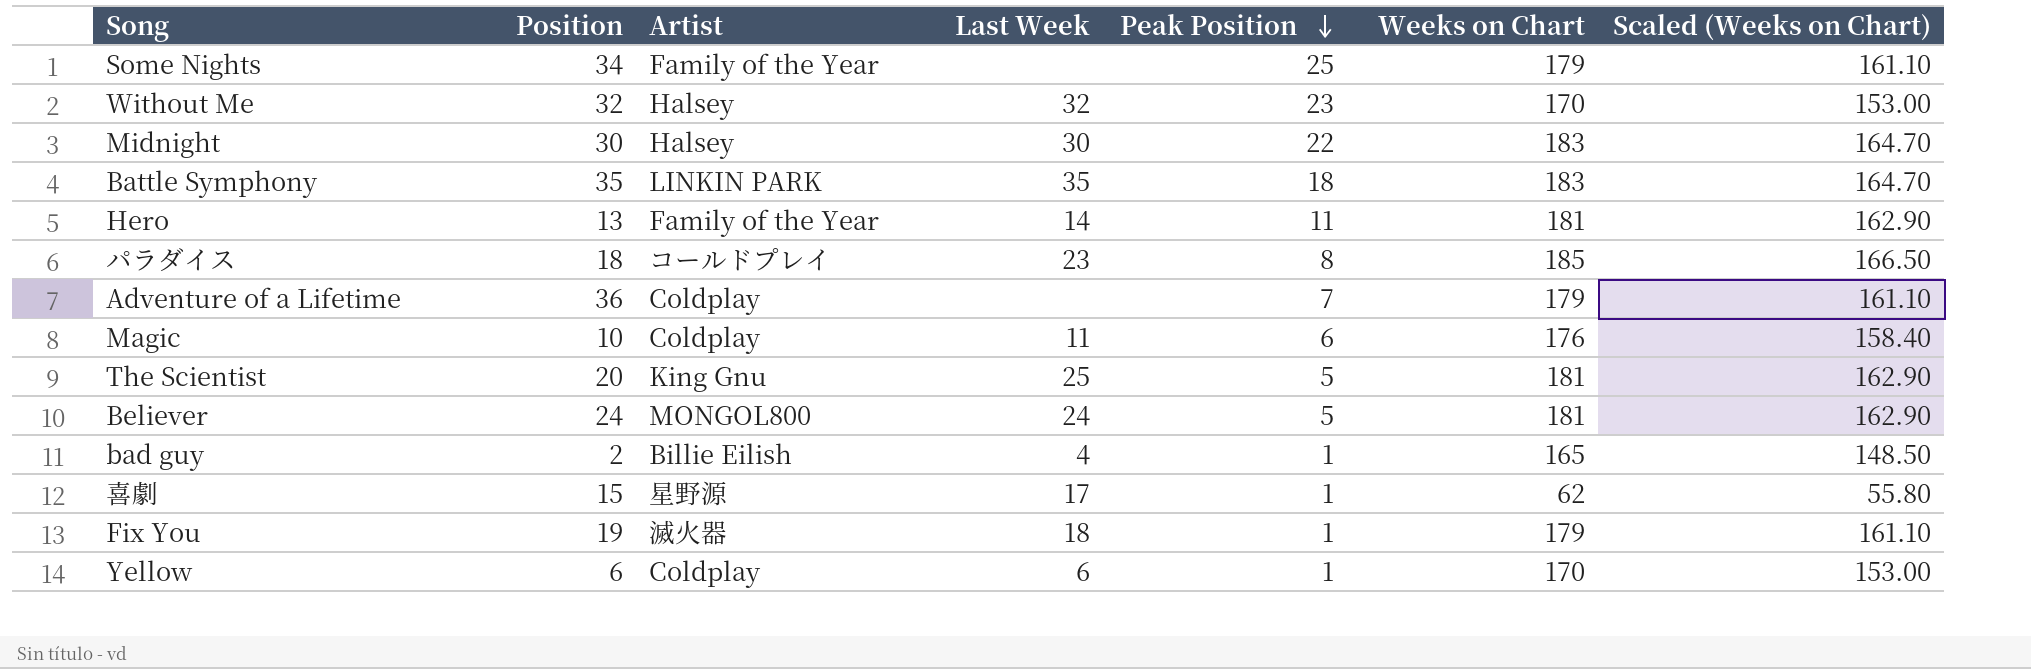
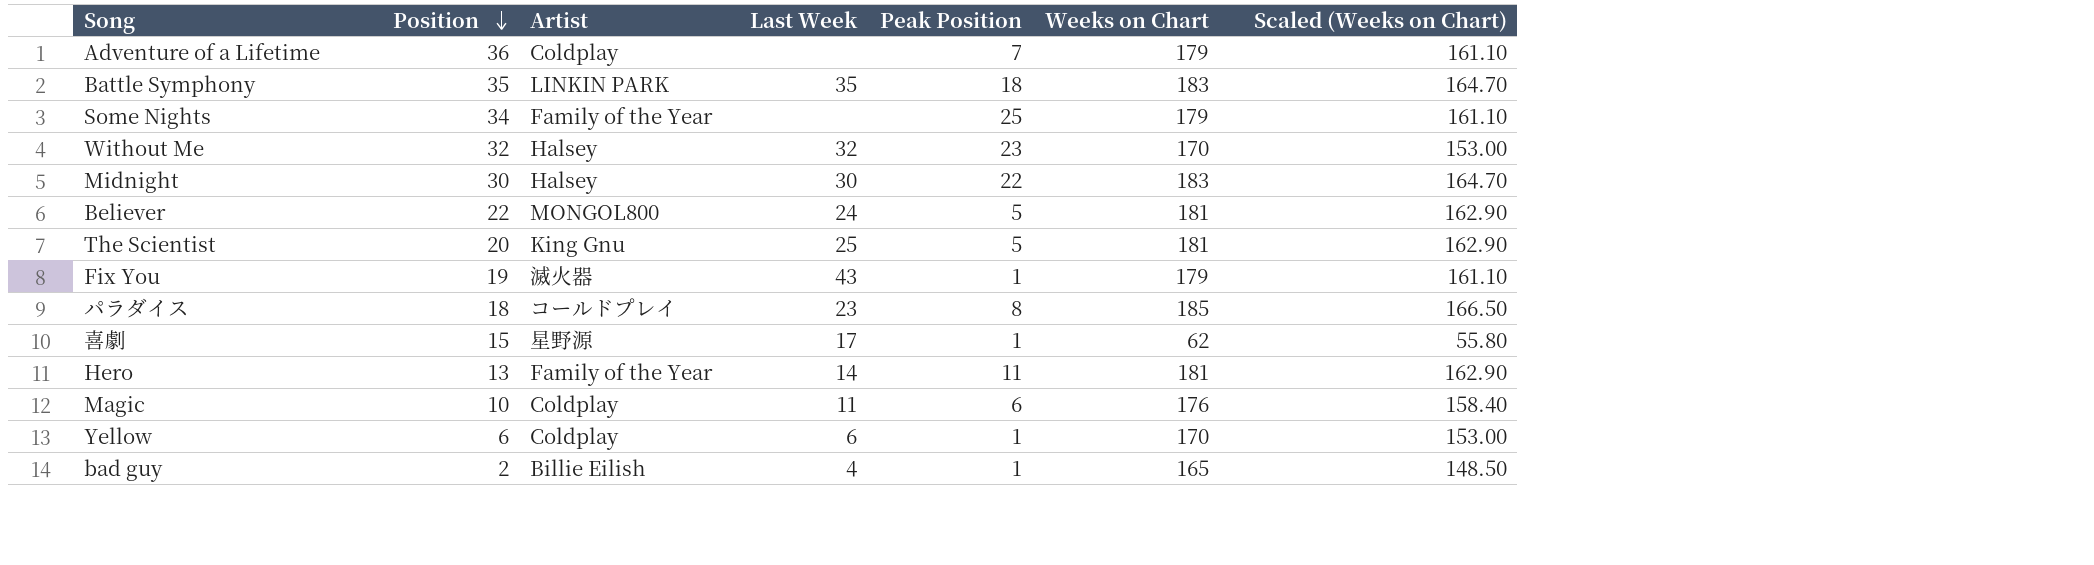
row order: Peak Position descending -> Position descending
Believer | Position: 24 -> 22
Fix You | Last Week: 18 -> 43

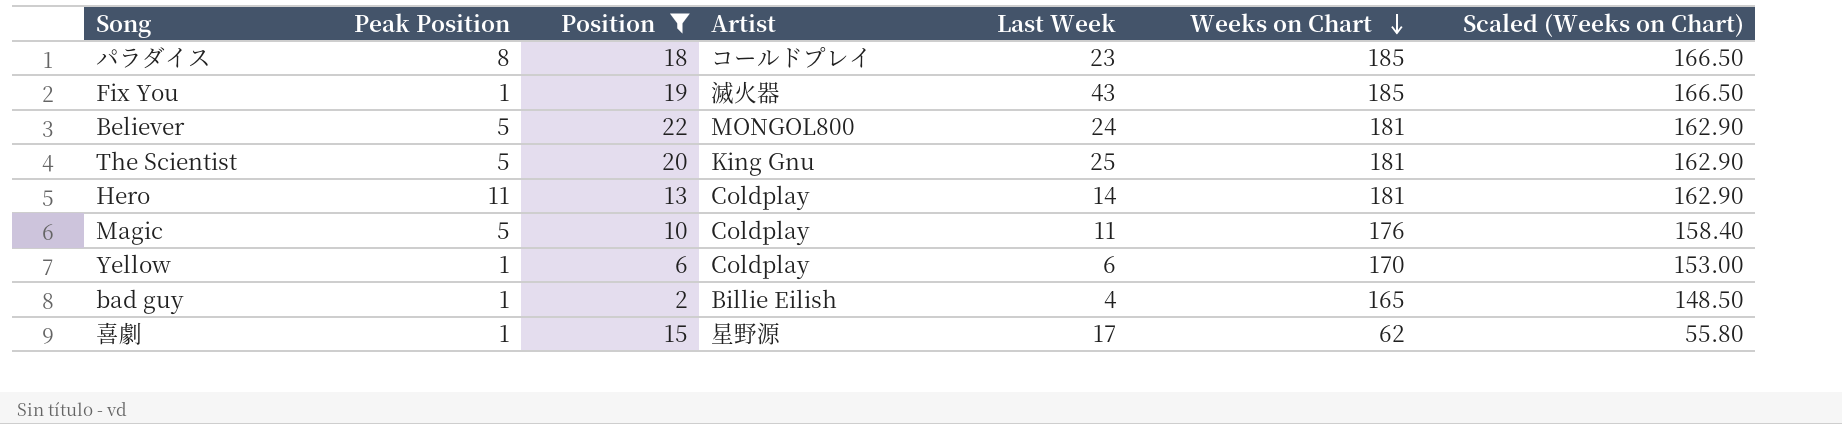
filter: none -> Position <= 22
row order: Position descending -> Weeks on Chart descending
column Peak Position | position: 5 -> 2
Fix You | Weeks on Chart: 179 -> 185
Fix You | Scaled (Weeks on Chart): 161.10 -> 166.50
Hero | Artist: Family of the Year -> Coldplay
Magic | Peak Position: 6 -> 5

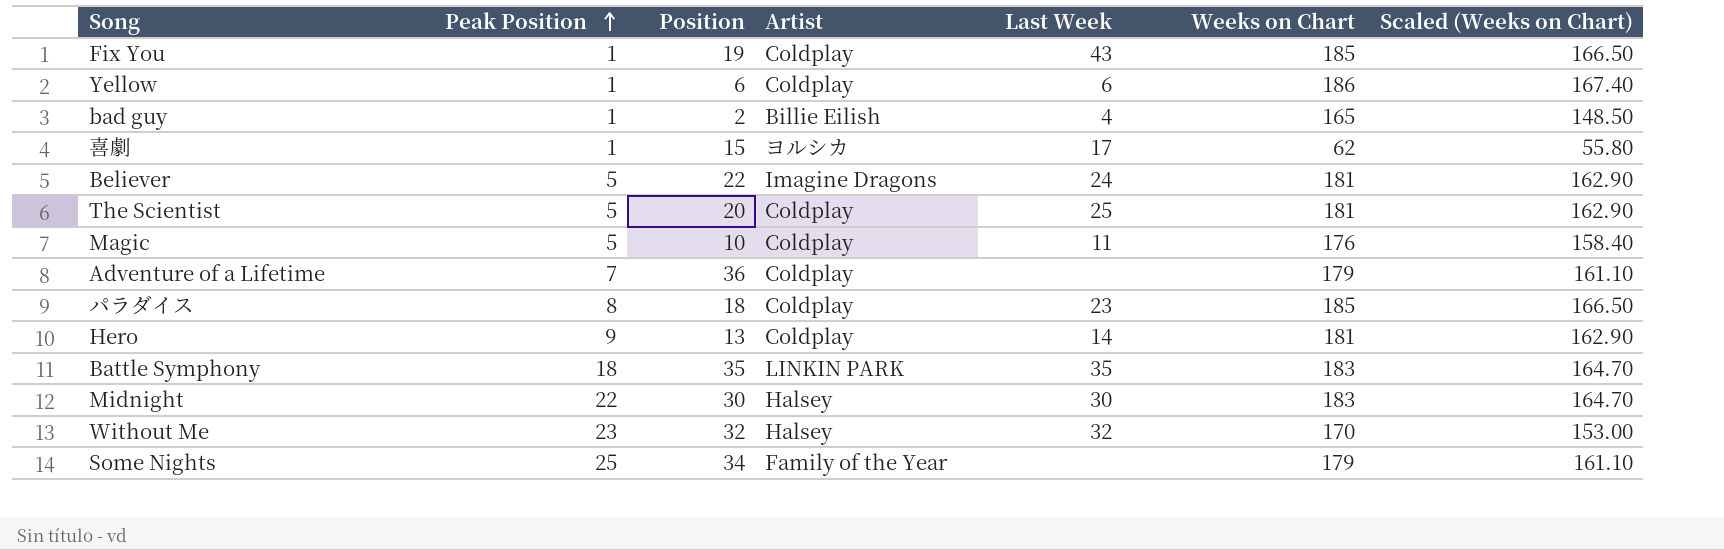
filter: Position <= 22 -> none
row order: Weeks on Chart descending -> Peak Position ascending
Fix You | Artist: 滅火器 -> Coldplay
Yellow | Weeks on Chart: 170 -> 186
Yellow | Scaled (Weeks on Chart): 153.00 -> 167.40
喜劇 | Artist: 星野源 -> ヨルシカ
Believer | Artist: MONGOL800 -> Imagine Dragons
The Scientist | Artist: King Gnu -> Coldplay
パラダイス | Artist: コールドプレイ -> Coldplay
Hero | Peak Position: 11 -> 9

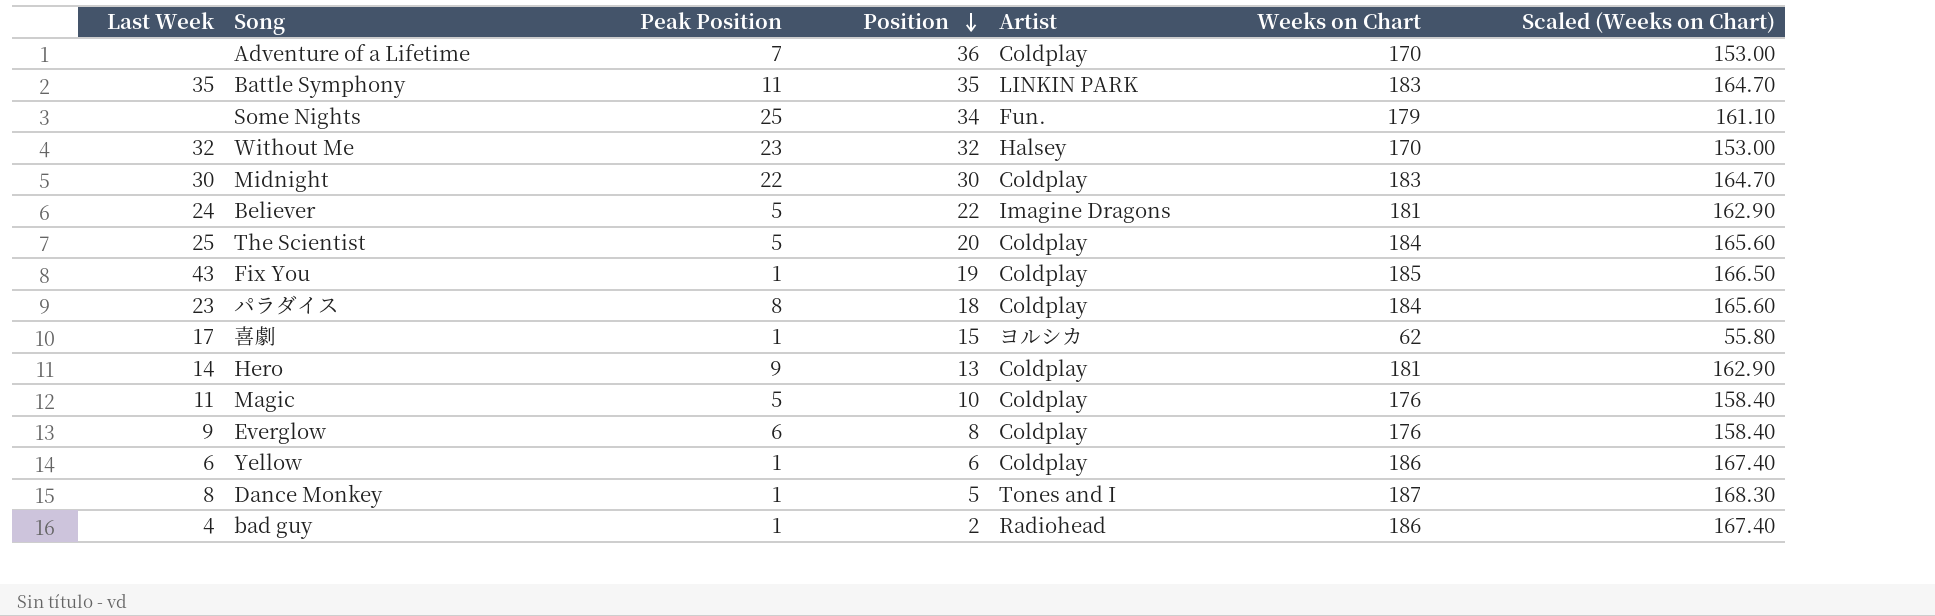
row order: Peak Position ascending -> Position descending
column Last Week | position: 5 -> 1
Adventure of a Lifetime | Weeks on Chart: 179 -> 170
Adventure of a Lifetime | Scaled (Weeks on Chart): 161.10 -> 153.00
Battle Symphony | Peak Position: 18 -> 11
Some Nights | Artist: Family of the Year -> Fun.
Midnight | Artist: Halsey -> Coldplay
The Scientist | Weeks on Chart: 181 -> 184
The Scientist | Scaled (Weeks on Chart): 162.90 -> 165.60
パラダイス | Weeks on Chart: 185 -> 184
パラダイス | Scaled (Weeks on Chart): 166.50 -> 165.60
row Everglow: none -> 9 | 6 | 8 | Coldplay | 176 | 158.40
row Dance Monkey: none -> 8 | 1 | 5 | Tones and I | 187 | 168.30
bad guy | Artist: Billie Eilish -> Radiohead
bad guy | Weeks on Chart: 165 -> 186
bad guy | Scaled (Weeks on Chart): 148.50 -> 167.40

